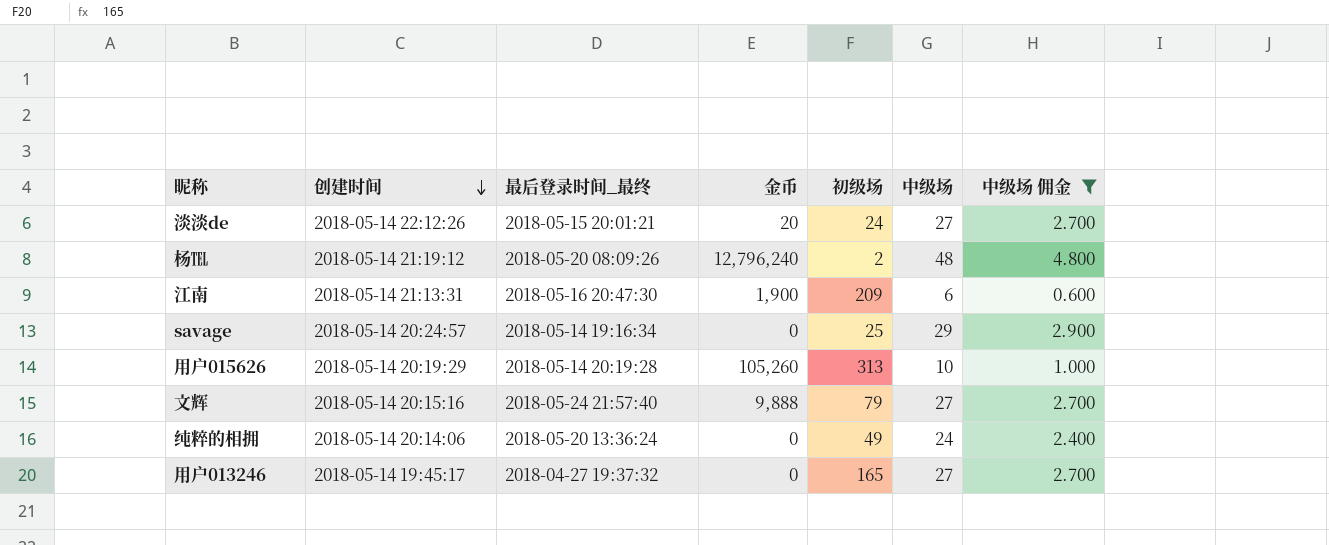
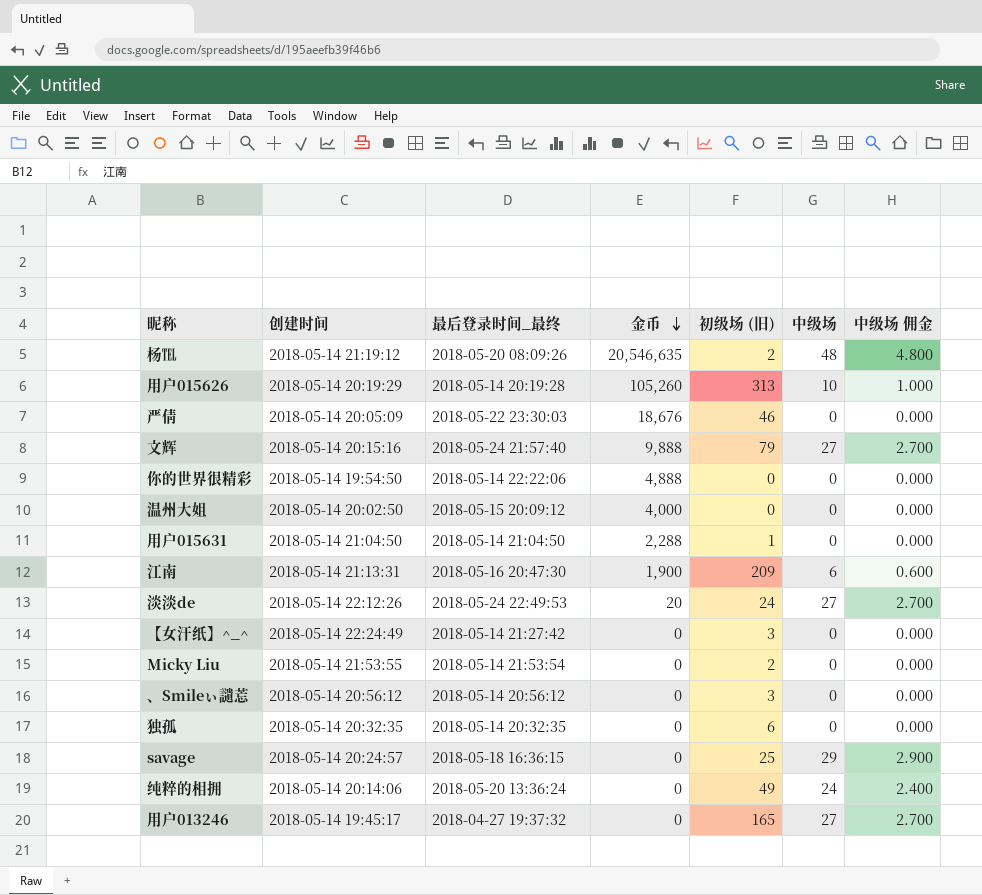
filter: 中级场 佣金 != 0.000 -> none
row order: 创建时间 descending -> 金币 descending
column name: 初级场 -> 初级场 (旧)
杨℡ | 金币: 12,796,240 -> 20,546,635
淡淡de | 最后登录时间_最终: 2018-05-15 20:01:21 -> 2018-05-24 22:49:53
savage | 最后登录时间_最终: 2018-05-14 19:16:34 -> 2018-05-18 16:36:15

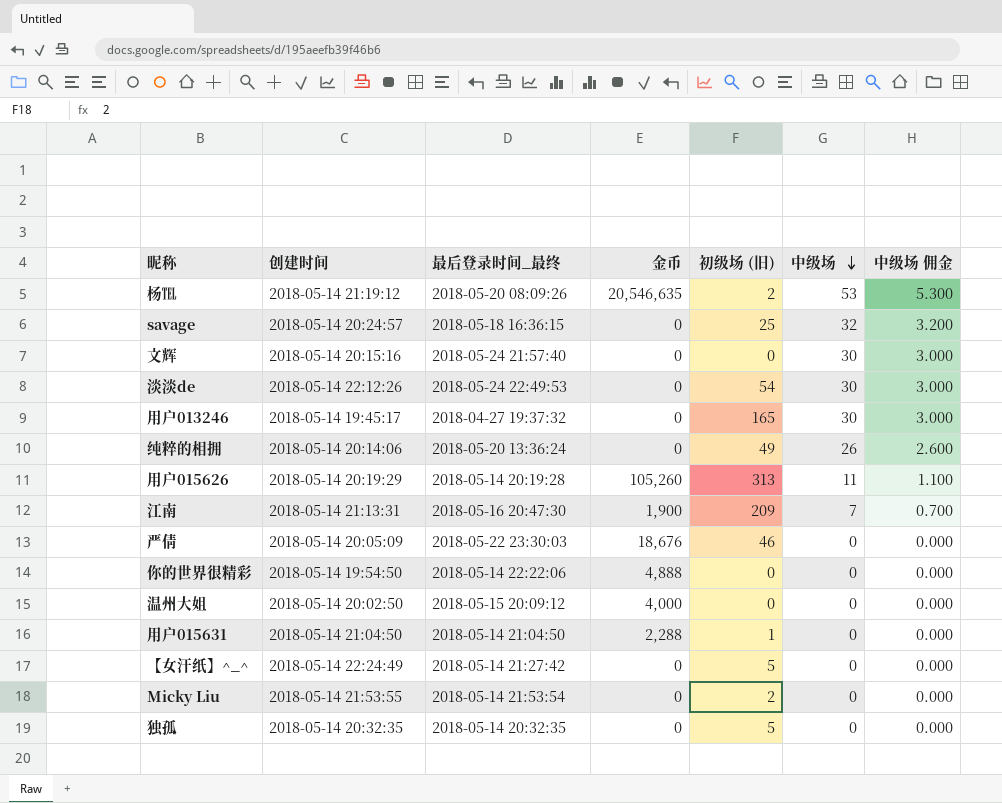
row order: 金币 descending -> 中级场 descending
row 、Smileぃ讉莣: 2018-05-14 20:56:12 | 2018-05-14 20:56:12 | 0 | 3 | 0 | 0.000 -> none
杨℡ | 中级场: 48 -> 53
杨℡ | 中级场 佣金: 4.800 -> 5.300
savage | 中级场: 29 -> 32
savage | 中级场 佣金: 2.900 -> 3.200
文辉 | 金币: 9,888 -> 0
文辉 | 初级场 (旧): 79 -> 0
文辉 | 中级场: 27 -> 30
文辉 | 中级场 佣金: 2.700 -> 3.000
淡淡de | 金币: 20 -> 0
淡淡de | 初级场 (旧): 24 -> 54
淡淡de | 中级场: 27 -> 30
淡淡de | 中级场 佣金: 2.700 -> 3.000
用户013246 | 中级场: 27 -> 30
用户013246 | 中级场 佣金: 2.700 -> 3.000
纯粹的相拥 | 中级场: 24 -> 26
纯粹的相拥 | 中级场 佣金: 2.400 -> 2.600
用户015626 | 中级场: 10 -> 11
用户015626 | 中级场 佣金: 1.000 -> 1.100
江南 | 中级场: 6 -> 7
江南 | 中级场 佣金: 0.600 -> 0.700
【女汗纸】^_^ | 初级场 (旧): 3 -> 5
独孤 | 初级场 (旧): 6 -> 5

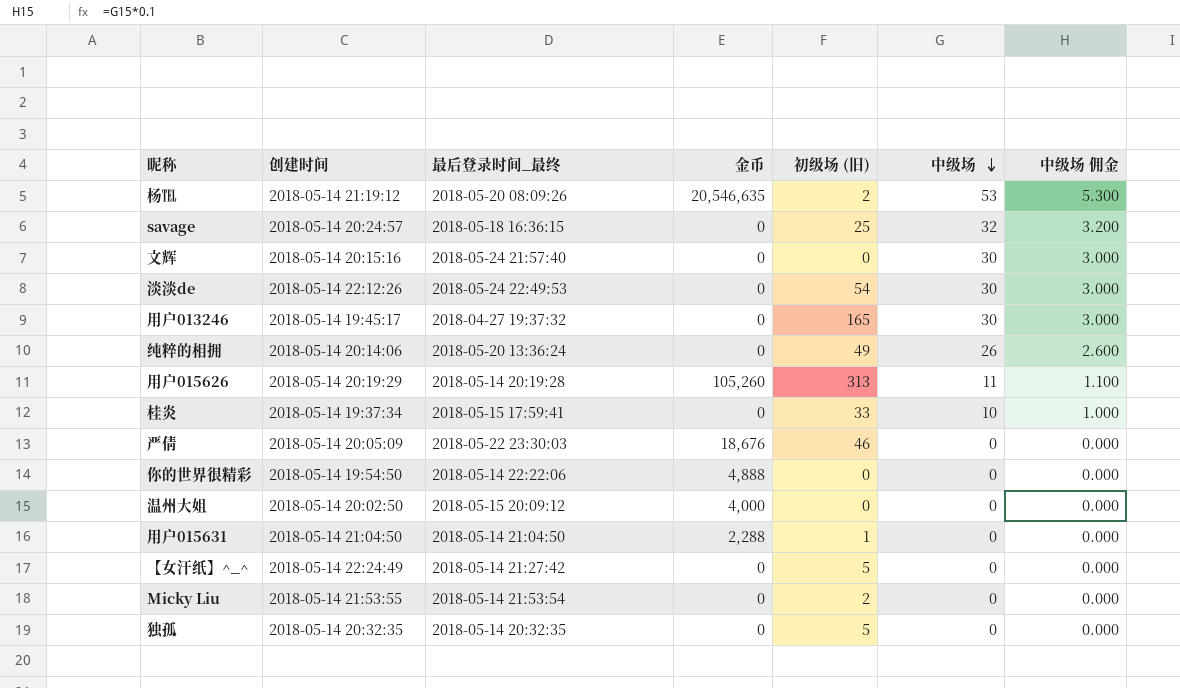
row 江南: 2018-05-14 21:13:31 | 2018-05-16 20:47:30 | 1,900 | 209 | 7 | 0.700 -> none
row 桂炎: none -> 2018-05-14 19:37:34 | 2018-05-15 17:59:41 | 0 | 33 | 10 | 1.000

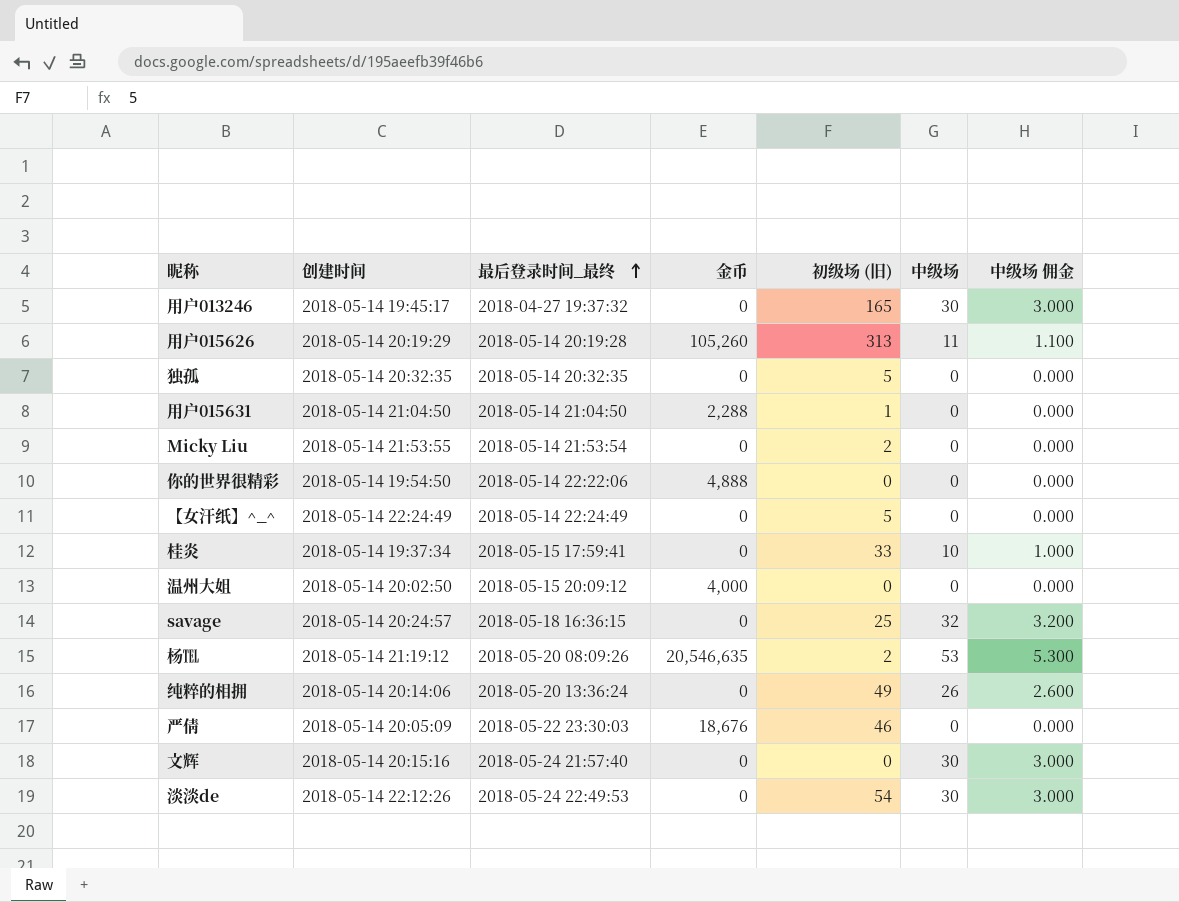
row order: 中级场 descending -> 最后登录时间_最终 ascending
【女汗纸】^_^ | 最后登录时间_最终: 2018-05-14 21:27:42 -> 2018-05-14 22:24:49

